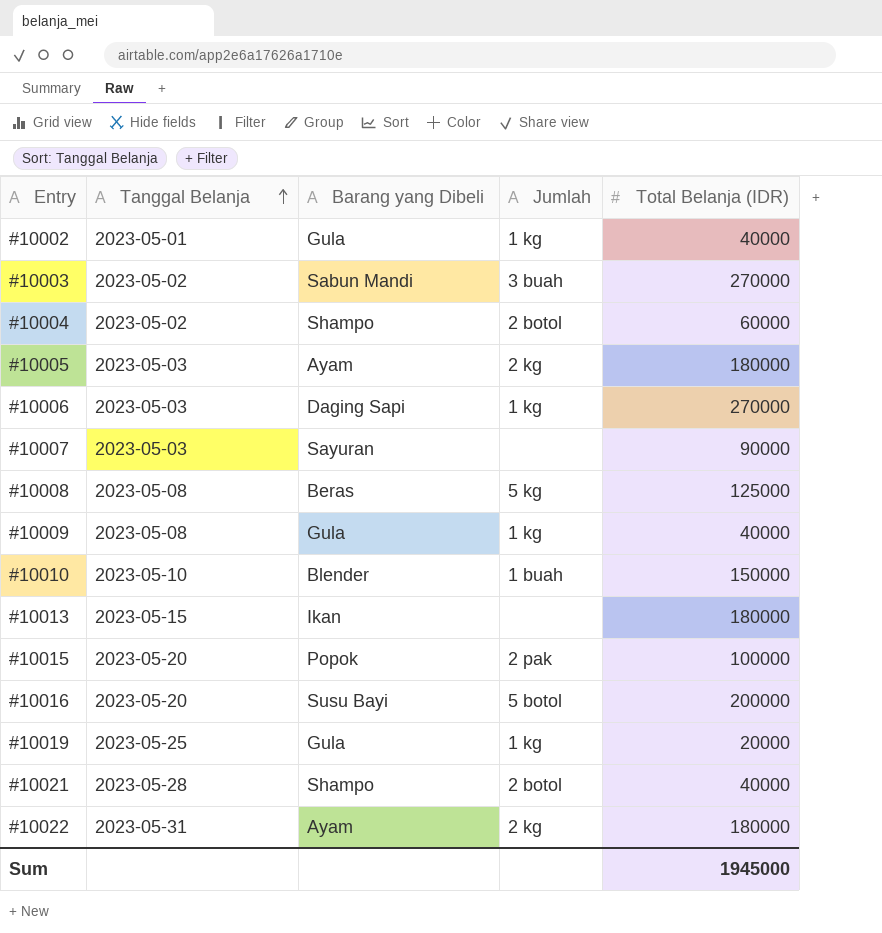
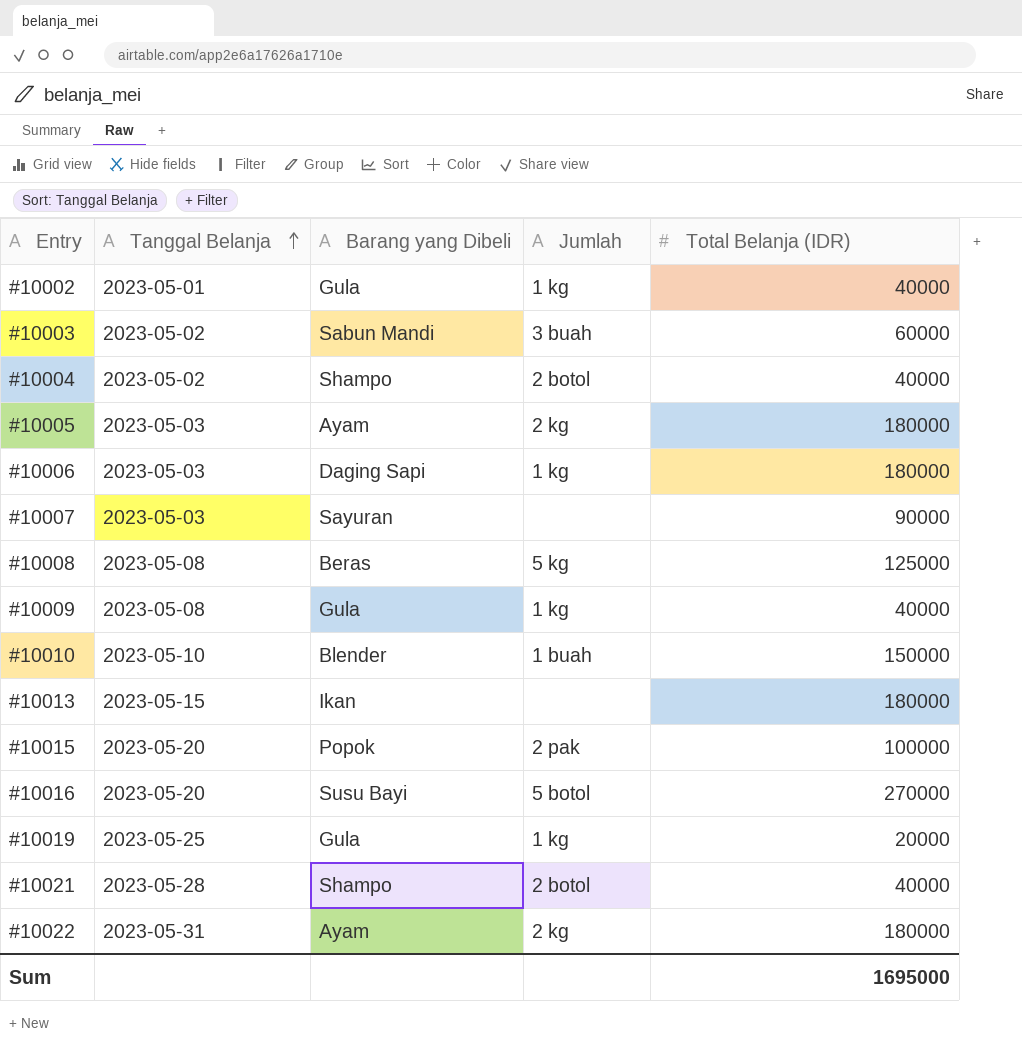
#10003 | Total Belanja (IDR): 270000 -> 60000
#10004 | Total Belanja (IDR): 60000 -> 40000
#10006 | Total Belanja (IDR): 270000 -> 180000
#10016 | Total Belanja (IDR): 200000 -> 270000
Sum | Total Belanja (IDR): 1945000 -> 1695000

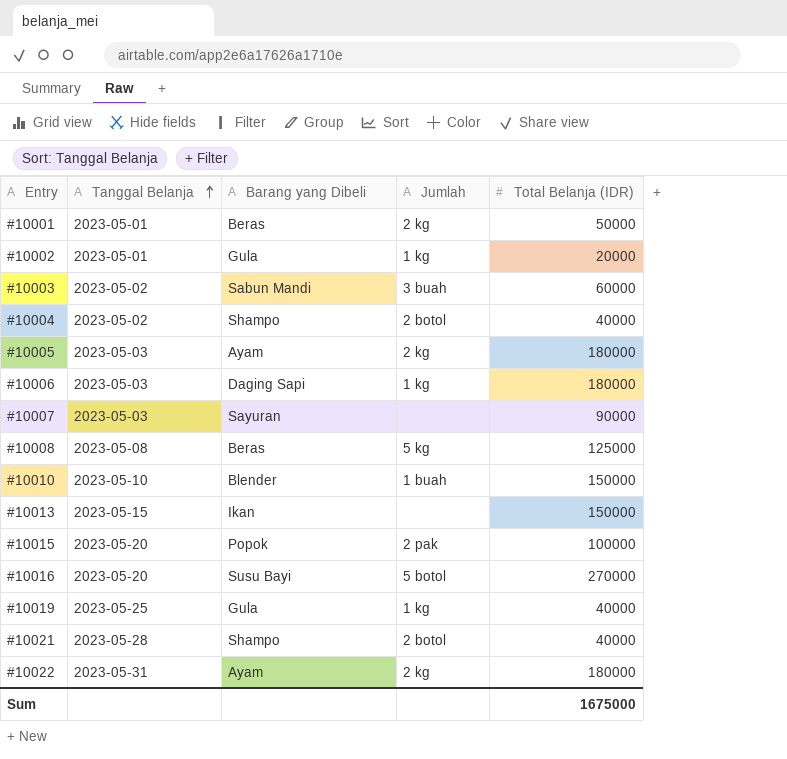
row #10009: 2023-05-08 | Gula | 1 kg | 40000 -> none
row #10001: none -> 2023-05-01 | Beras | 2 kg | 50000
#10002 | Total Belanja (IDR): 40000 -> 20000
#10013 | Total Belanja (IDR): 180000 -> 150000
#10019 | Total Belanja (IDR): 20000 -> 40000
Sum | Total Belanja (IDR): 1695000 -> 1675000

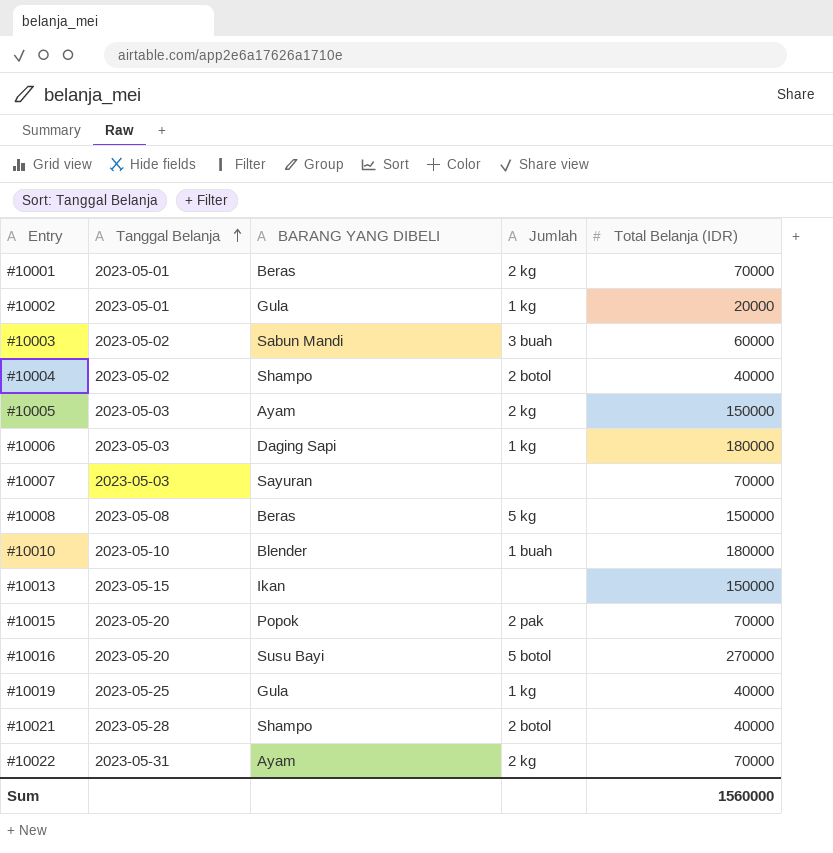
column name: Barang yang Dibeli -> BARANG YANG DIBELI
#10001 | Total Belanja (IDR): 50000 -> 70000
#10005 | Total Belanja (IDR): 180000 -> 150000
#10007 | Total Belanja (IDR): 90000 -> 70000
#10008 | Total Belanja (IDR): 125000 -> 150000
#10010 | Total Belanja (IDR): 150000 -> 180000
#10015 | Total Belanja (IDR): 100000 -> 70000
#10022 | Total Belanja (IDR): 180000 -> 70000
Sum | Total Belanja (IDR): 1675000 -> 1560000

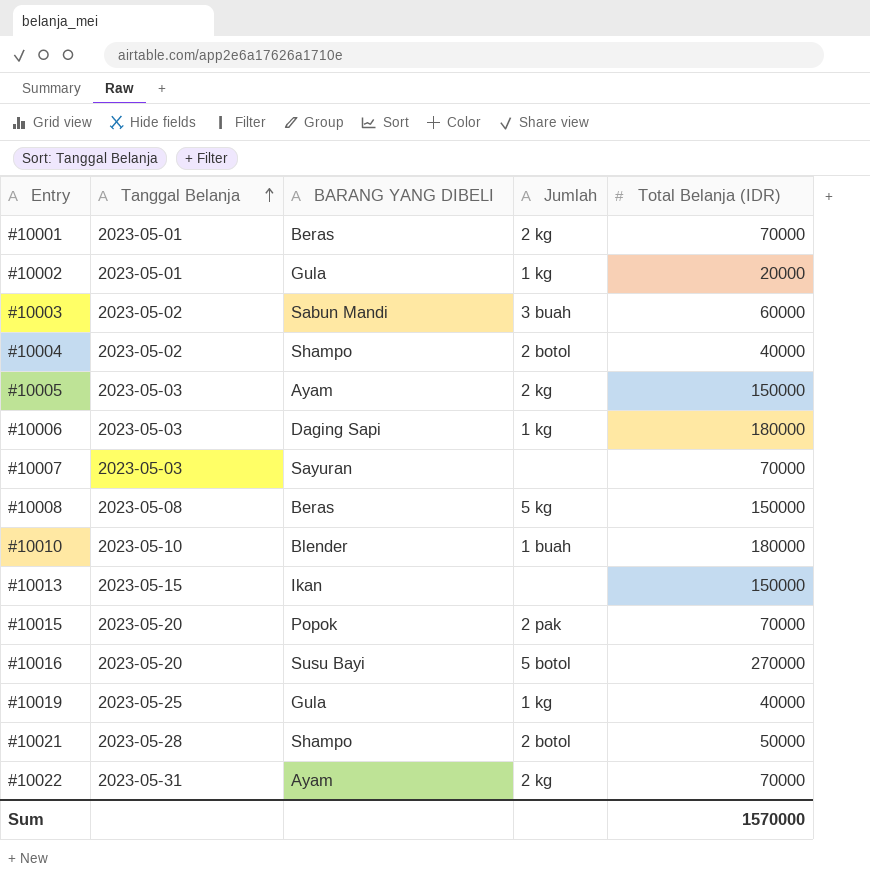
#10021 | Total Belanja (IDR): 40000 -> 50000
Sum | Total Belanja (IDR): 1560000 -> 1570000

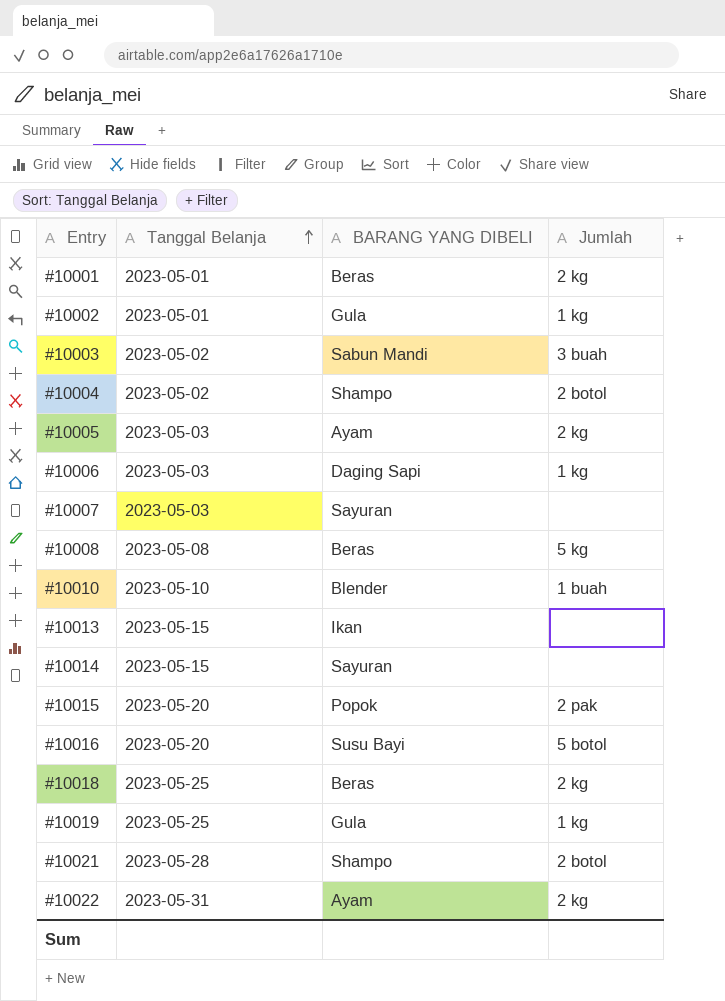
column Total Belanja (IDR) | position: 5 -> none
row #10014: none -> 2023-05-15 | Sayuran | none
row #10018: none -> 2023-05-25 | Beras | 2 kg

